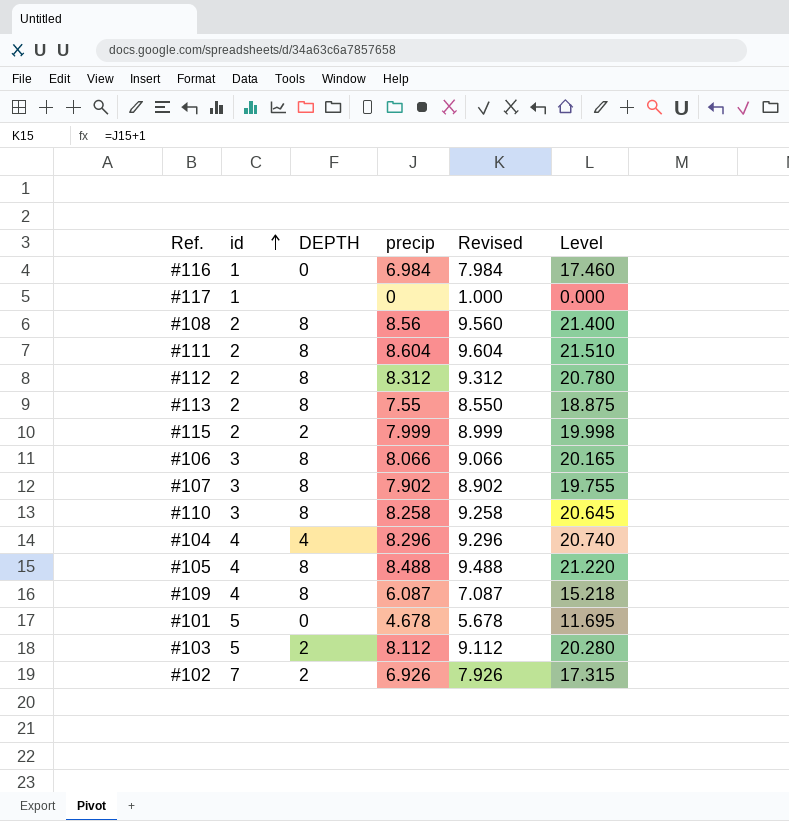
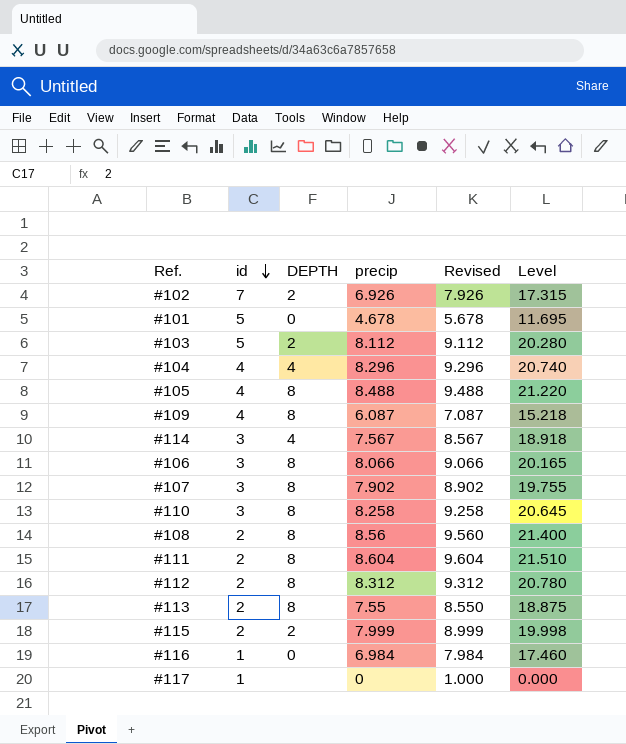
row order: id ascending -> id descending
row #114: none -> 3 | 4 | 7.567 | 8.567 | 18.918

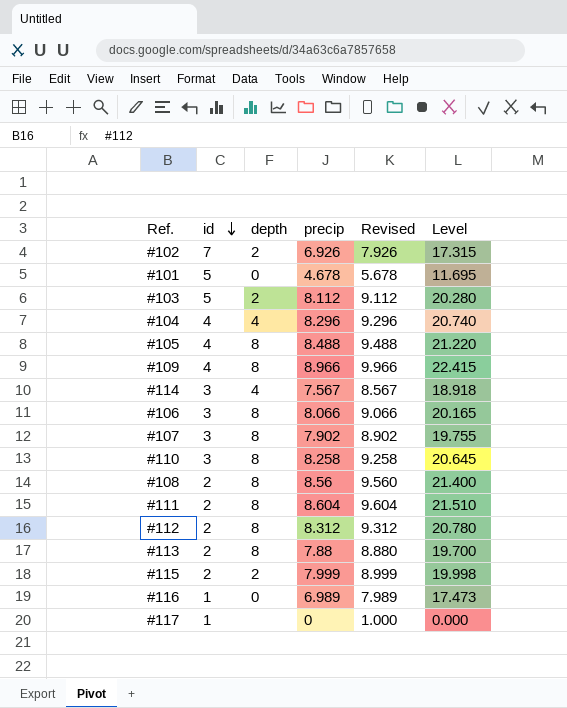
column name: DEPTH -> depth
#109 | precip: 6.087 -> 8.966
#109 | Revised: 7.087 -> 9.966
#109 | Level: 15.218 -> 22.415
#113 | precip: 7.55 -> 7.88
#113 | Revised: 8.550 -> 8.880
#113 | Level: 18.875 -> 19.700
#116 | precip: 6.984 -> 6.989
#116 | Revised: 7.984 -> 7.989
#116 | Level: 17.460 -> 17.473

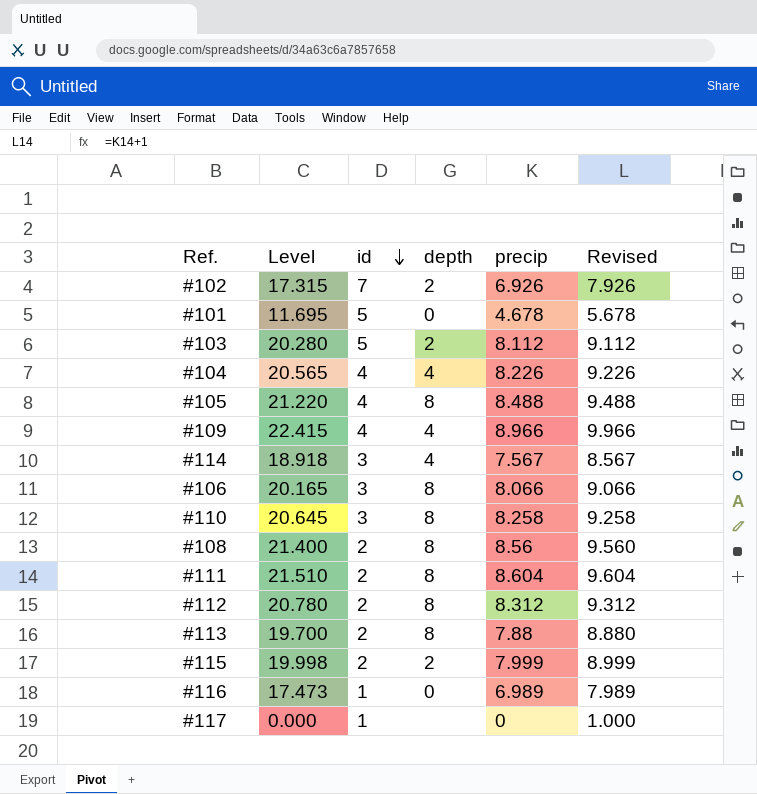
column Level | position: 6 -> 2
row #107: 3 | 8 | 7.902 | 8.902 | 19.755 -> none
#104 | Level: 20.740 -> 20.565
#104 | precip: 8.296 -> 8.226
#104 | Revised: 9.296 -> 9.226
#109 | depth: 8 -> 4

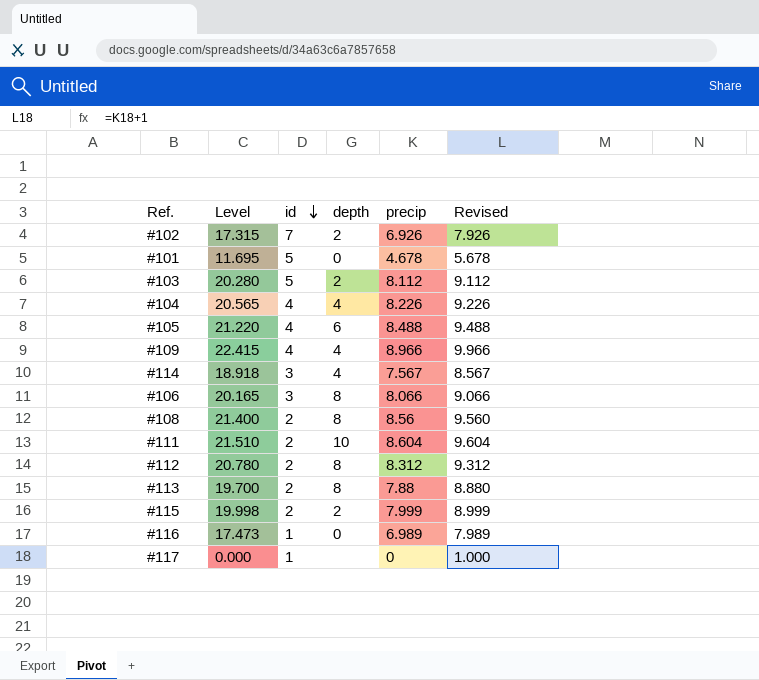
row #110: 20.645 | 3 | 8 | 8.258 | 9.258 -> none
#105 | depth: 8 -> 6
#111 | depth: 8 -> 10

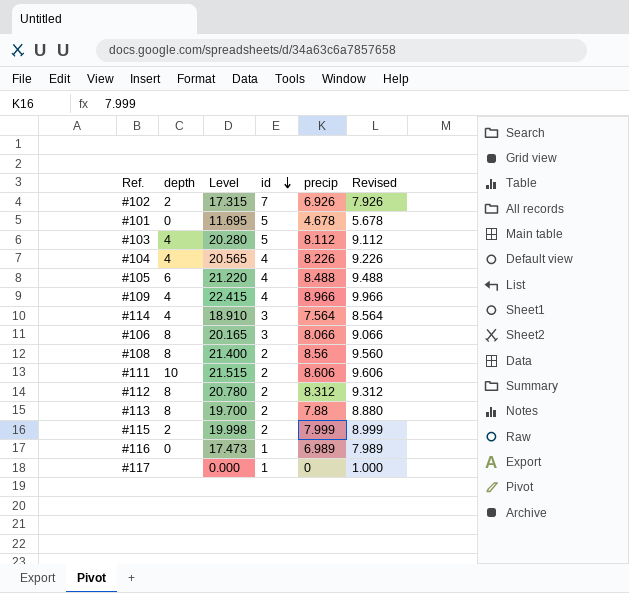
column depth | position: 4 -> 2
#103 | depth: 2 -> 4
#114 | Level: 18.918 -> 18.910
#114 | precip: 7.567 -> 7.564
#114 | Revised: 8.567 -> 8.564
#111 | Level: 21.510 -> 21.515
#111 | precip: 8.604 -> 8.606
#111 | Revised: 9.604 -> 9.606

